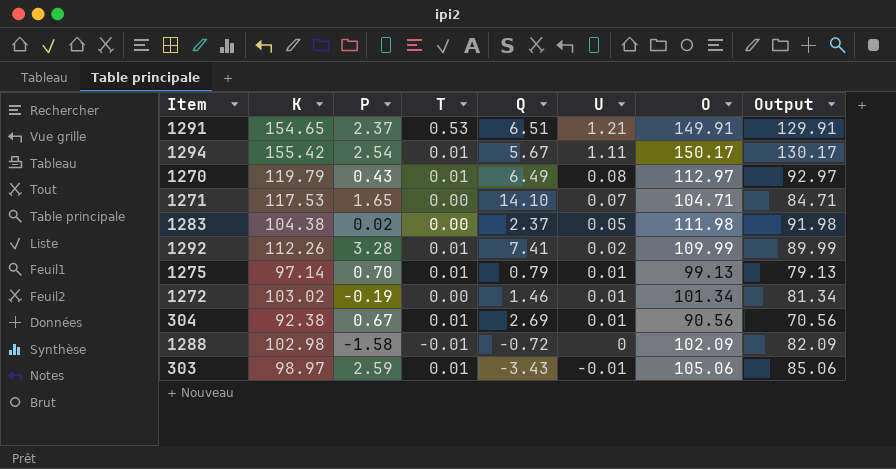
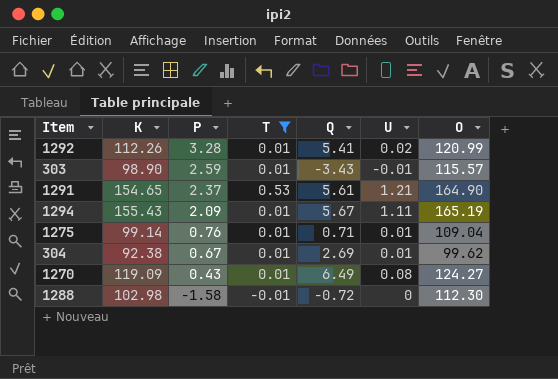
filter: none -> T != 0.00
row order: U descending -> P descending
column Output | formula: [O] - 20 -> none
1292 | Q: 7.41 -> 5.41
1292 | O: 109.99 -> 120.99
303 | K: 98.97 -> 98.90
303 | O: 105.06 -> 115.57
1291 | Q: 6.51 -> 5.61
1291 | O: 149.91 -> 164.90
1294 | K: 155.42 -> 155.43
1294 | P: 2.54 -> 2.09
1294 | O: 150.17 -> 165.19
1275 | K: 97.14 -> 99.14
1275 | P: 0.70 -> 0.76
1275 | Q: 0.79 -> 0.71
1275 | O: 99.13 -> 109.04
304 | O: 90.56 -> 99.62
1270 | K: 119.79 -> 119.09
1270 | O: 112.97 -> 124.27
1288 | O: 102.09 -> 112.30

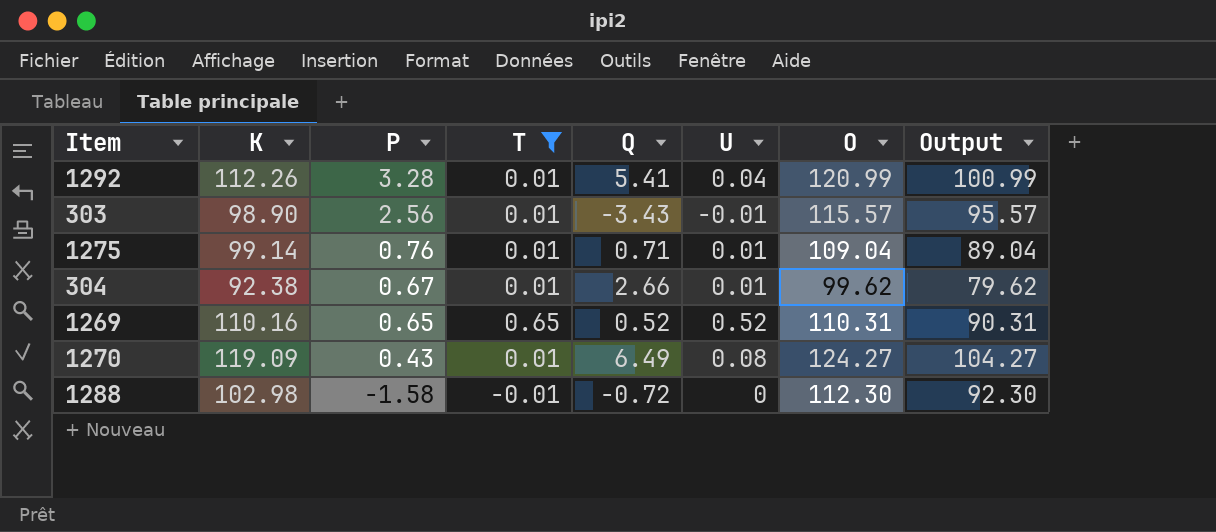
column Output | formula: none -> [O] - 20
row 1291: 154.65 | 2.37 | 0.53 | 5.61 | 1.21 | 164.90 -> none
row 1294: 155.43 | 2.09 | 0.01 | 5.67 | 1.11 | 165.19 -> none
1292 | U: 0.02 -> 0.04
303 | P: 2.59 -> 2.56
304 | Q: 2.69 -> 2.66
row 1269: none -> 110.16 | 0.65 | 0.65 | 0.52 | 0.52 | 110.31 | 90.31

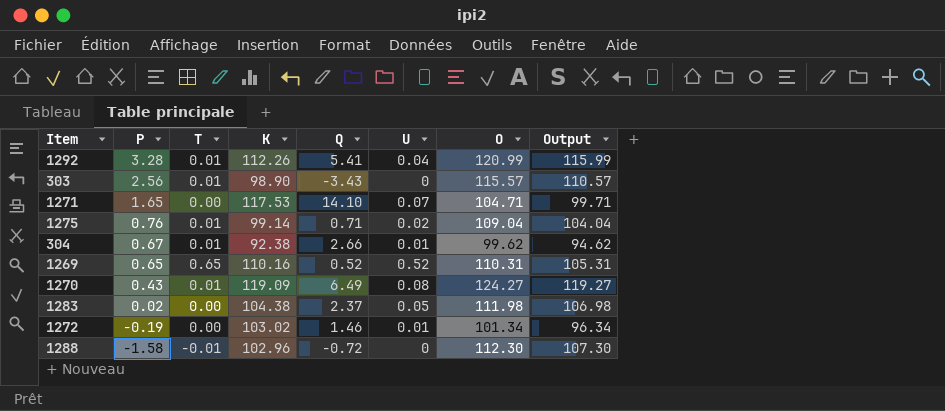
filter: T != 0.00 -> none
column K | position: 2 -> 4
column Output | formula: [O] - 20 -> [O] - 5
303 | U: -0.01 -> 0
1275 | U: 0.01 -> 0.02
1288 | K: 102.98 -> 102.96

